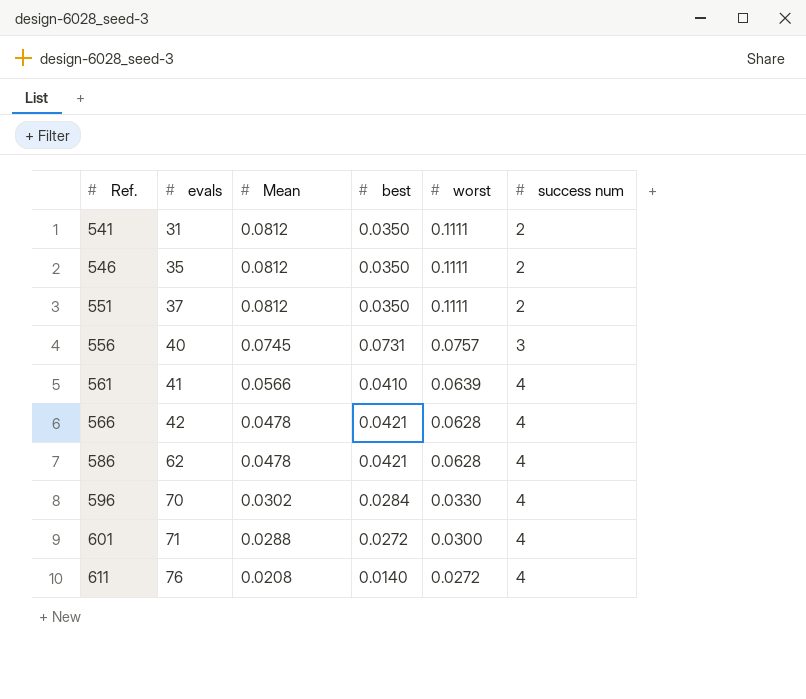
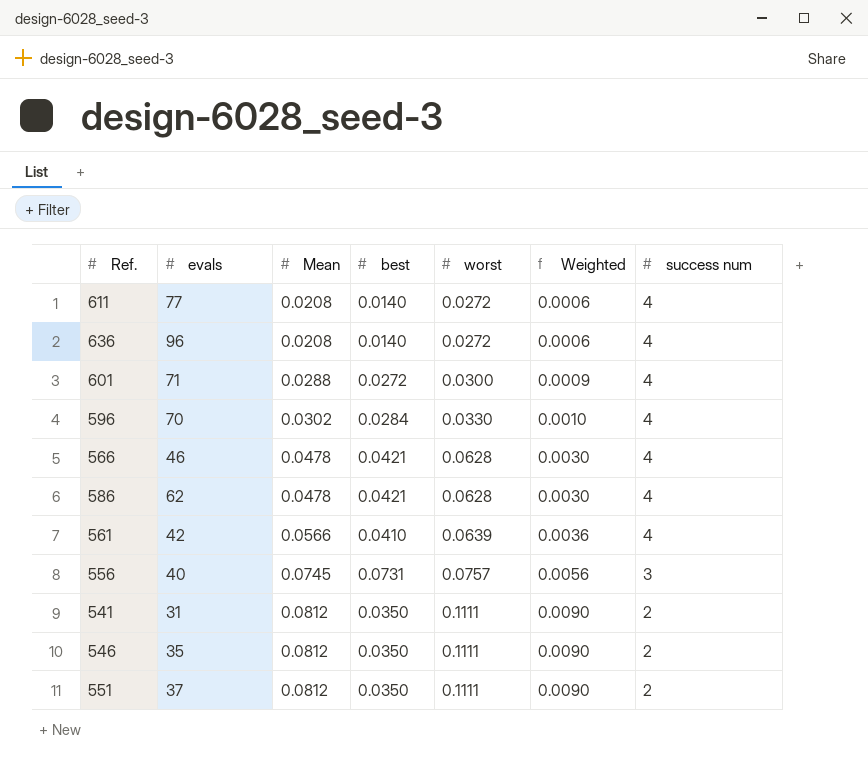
row order: Ref. ascending -> Mean ascending
column Weighted | formula: none -> [Mean] * [worst]
611 | evals: 76 -> 77
row 636: none -> 96 | 0.0208 | 0.0140 | 0.0272 | 0.0006 | 4
566 | evals: 42 -> 46
561 | evals: 41 -> 42

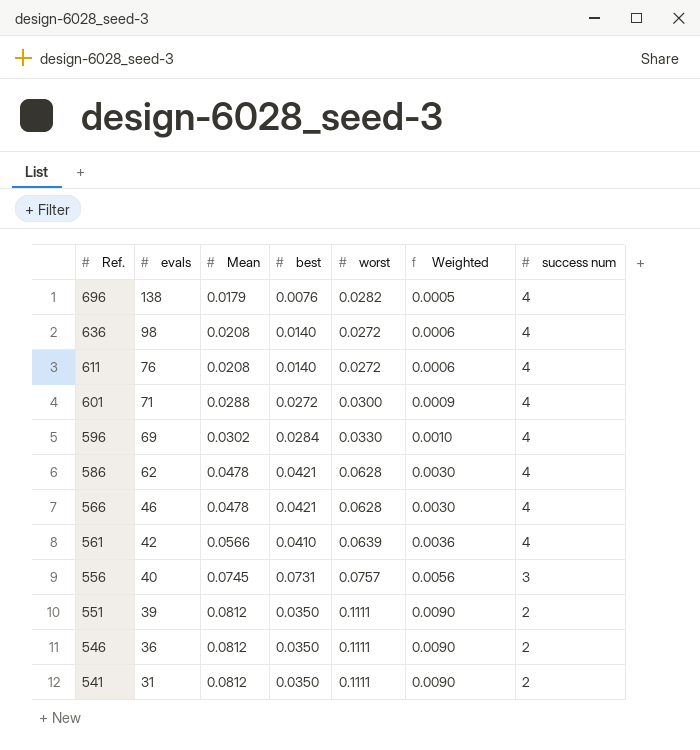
row order: Mean ascending -> Ref. descending
row 696: none -> 138 | 0.0179 | 0.0076 | 0.0282 | 0.0005 | 4
636 | evals: 96 -> 98
611 | evals: 77 -> 76
596 | evals: 70 -> 69
551 | evals: 37 -> 39
546 | evals: 35 -> 36

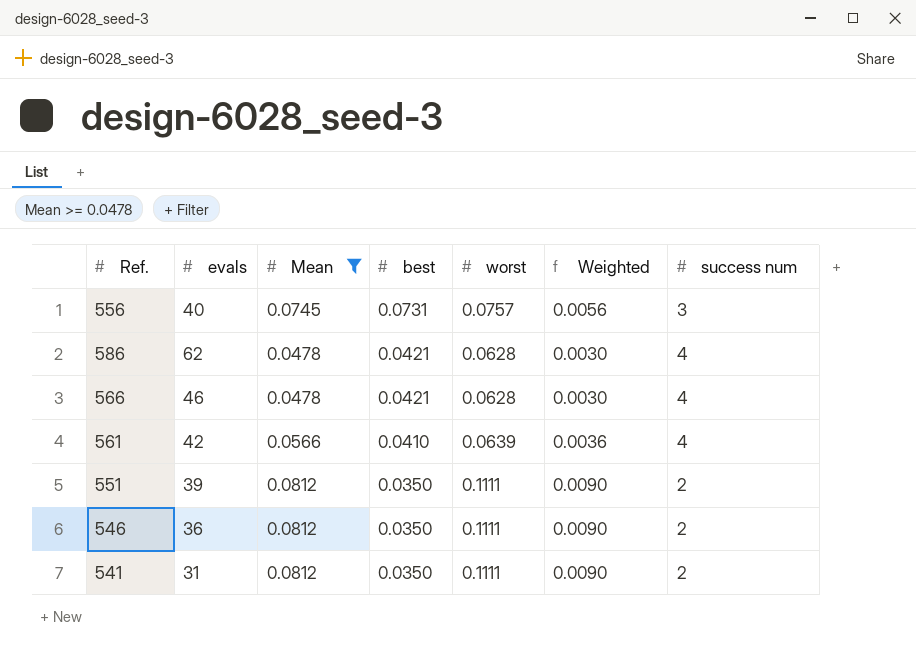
filter: none -> Mean >= 0.0478
row order: Ref. descending -> best descending

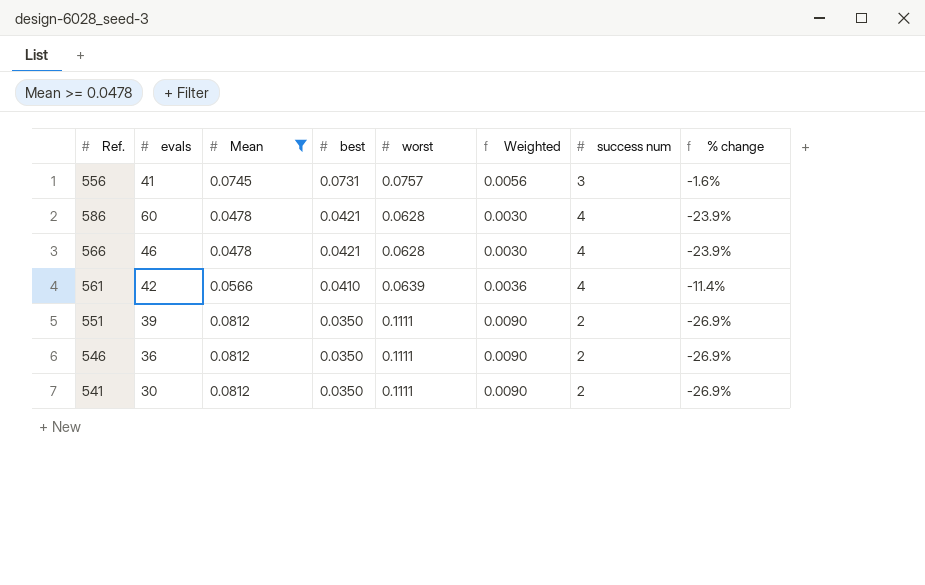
column % change | formula: none -> ([Mean] - [worst]) / [worst]
556 | evals: 40 -> 41
586 | evals: 62 -> 60
541 | evals: 31 -> 30

